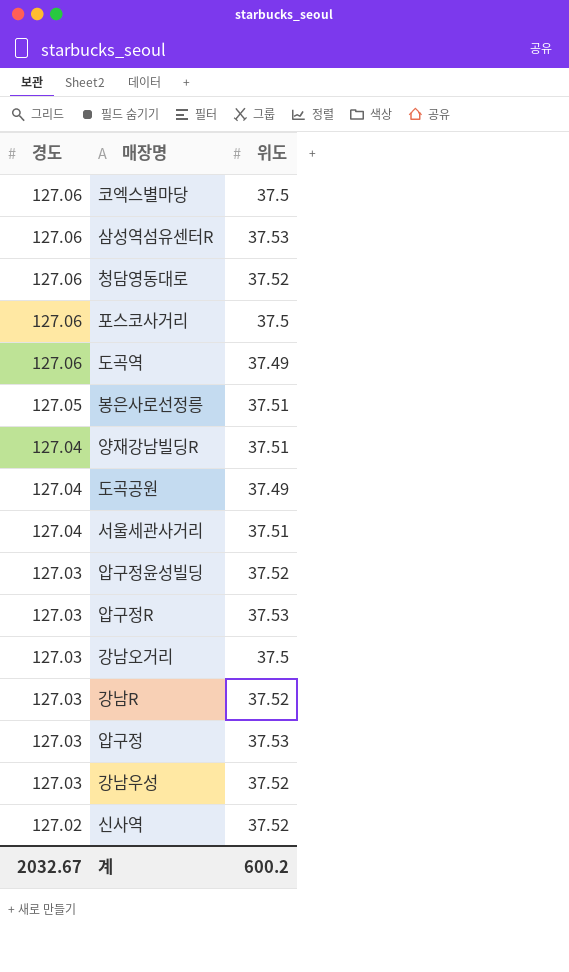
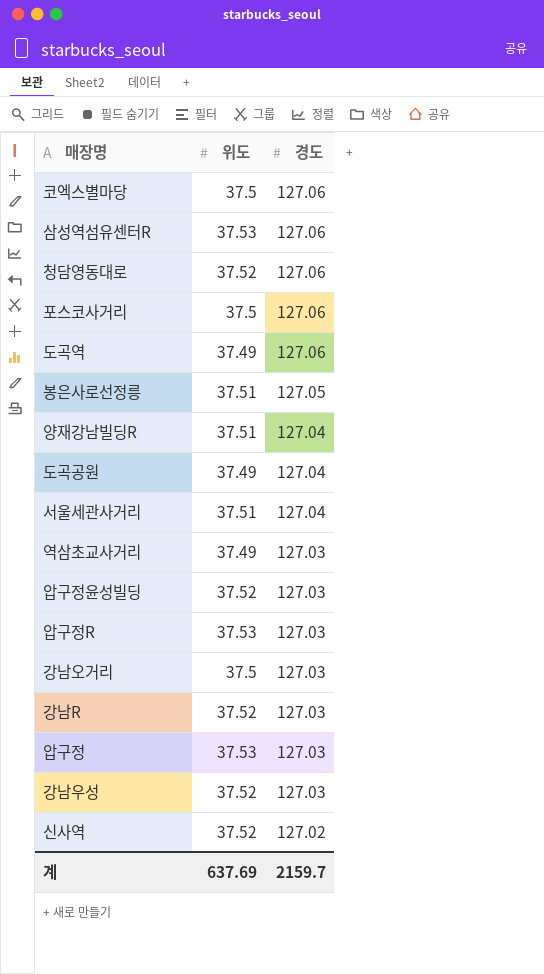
column 경도 | position: 1 -> 3
row 역삼초교사거리: none -> 37.49 | 127.03
계 | 위도: 600.2 -> 637.69
계 | 경도: 2032.67 -> 2159.7

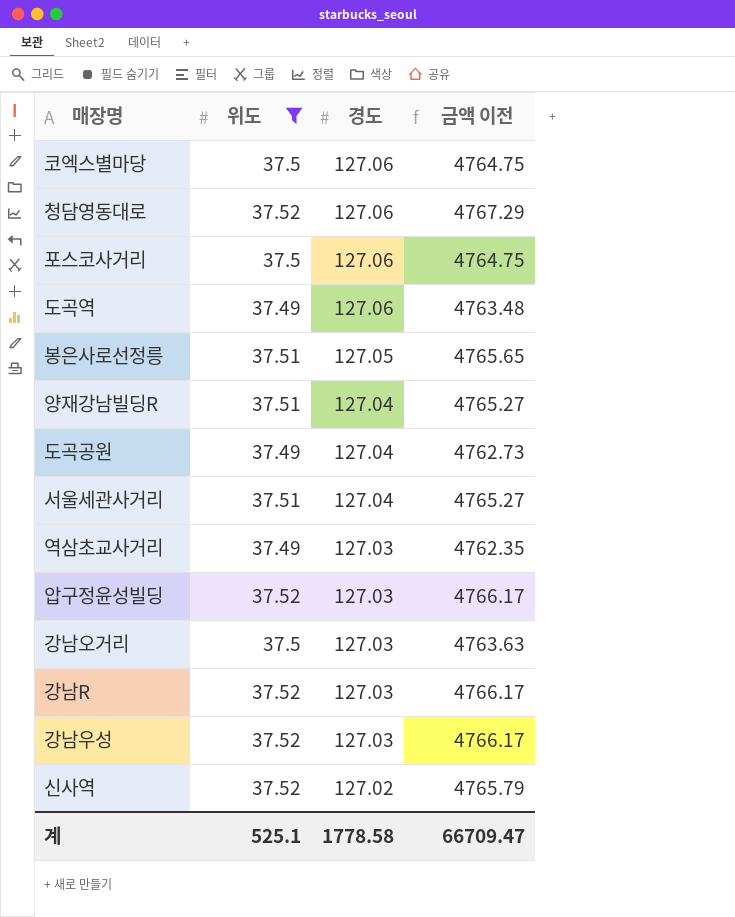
filter: none -> 위도 != 37.53
column 금액 이전 | formula: none -> [위도] * [경도]
계 | 위도: 637.69 -> 525.1
계 | 경도: 2159.7 -> 1778.58

